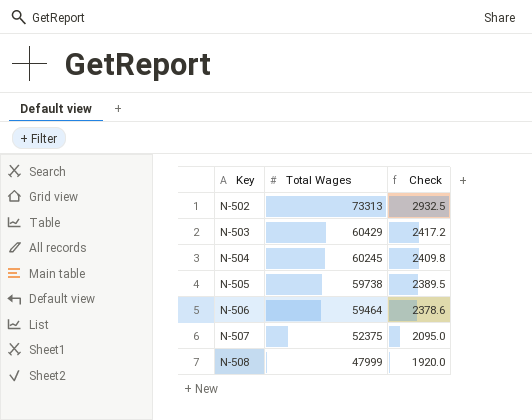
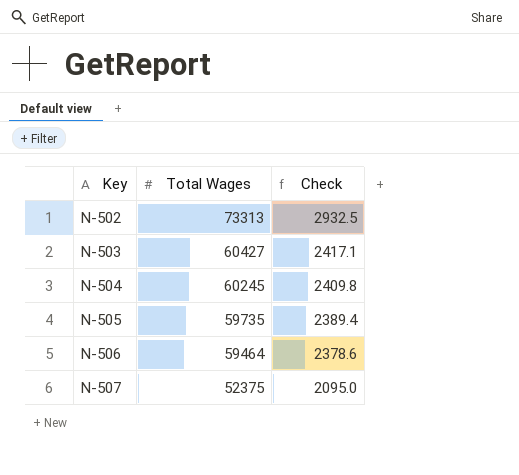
row N-508: 47999 | 1920.0 -> none
N-503 | Total Wages: 60429 -> 60427
N-503 | Check: 2417.2 -> 2417.1
N-505 | Total Wages: 59738 -> 59735
N-505 | Check: 2389.5 -> 2389.4

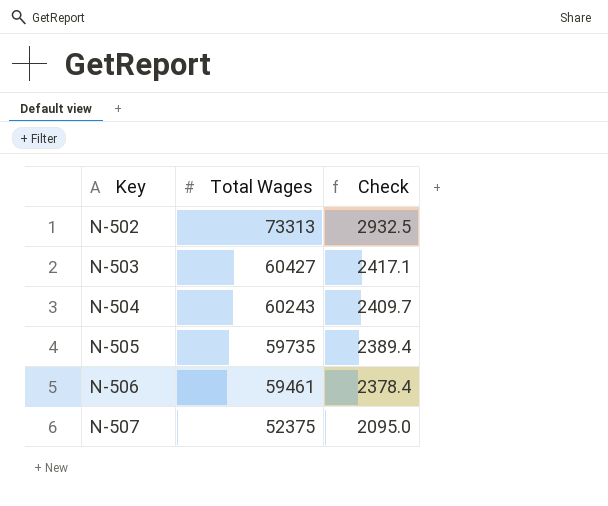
N-504 | Total Wages: 60245 -> 60243
N-504 | Check: 2409.8 -> 2409.7
N-506 | Total Wages: 59464 -> 59461
N-506 | Check: 2378.6 -> 2378.4

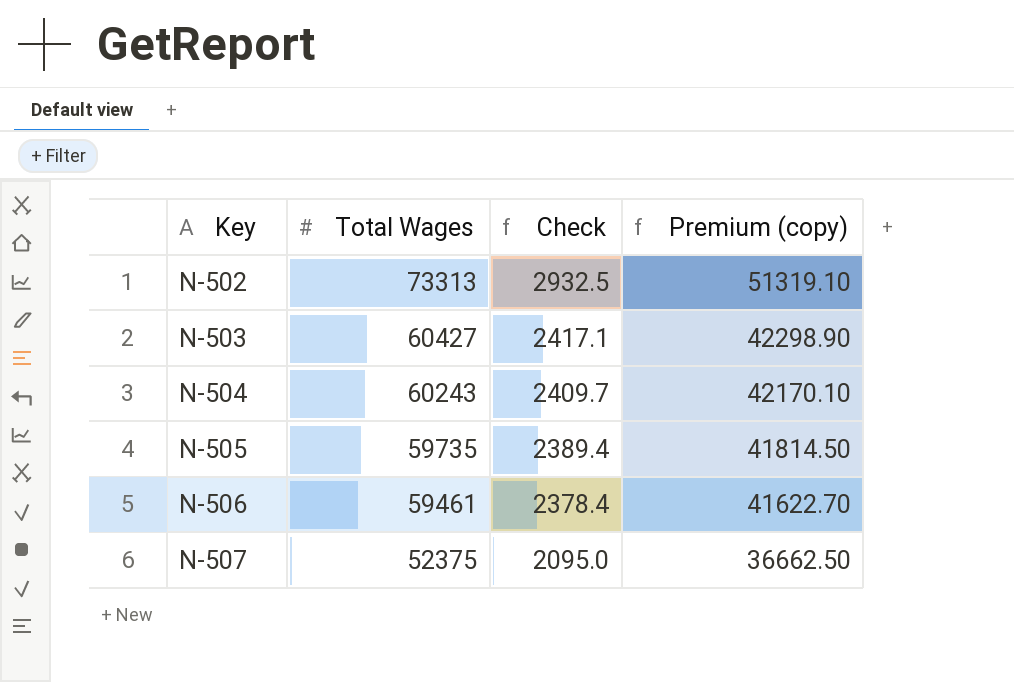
column Premium (copy) | formula: none -> [Total Wages] * 0.7

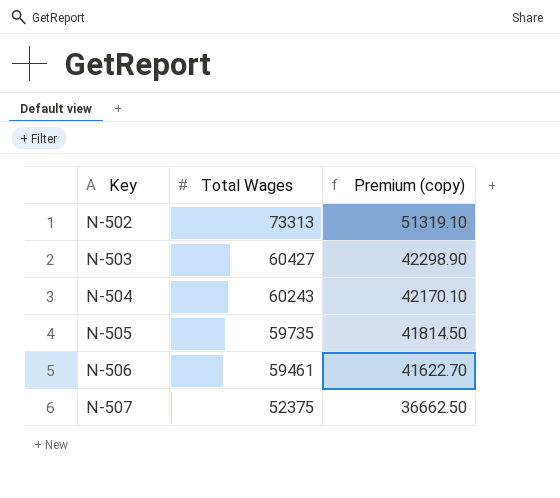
column Check | formula: [Total Wages] * 0.04 -> none

